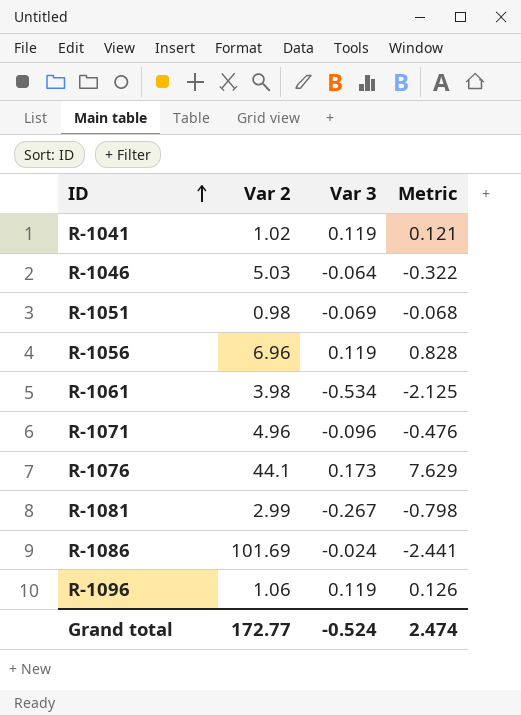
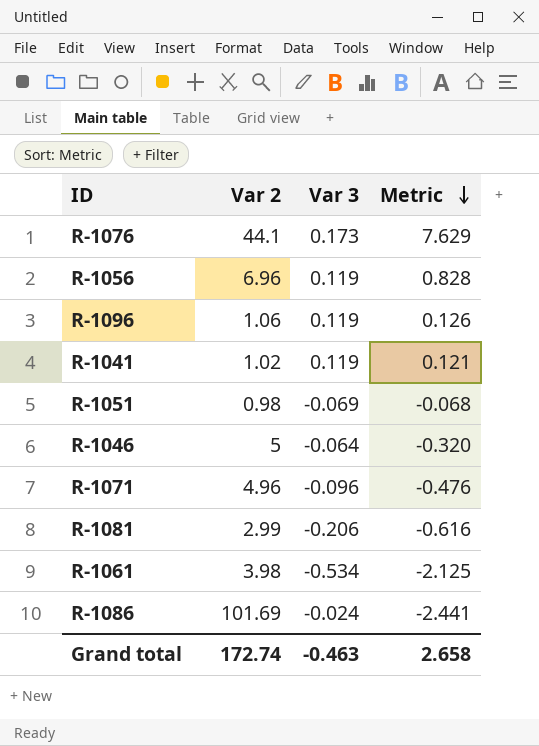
row order: ID ascending -> Metric descending
R-1046 | Var 2: 5.03 -> 5
R-1046 | Metric: -0.322 -> -0.320
R-1081 | Var 3: -0.267 -> -0.206
R-1081 | Metric: -0.798 -> -0.616
Grand total | Var 2: 172.77 -> 172.74
Grand total | Var 3: -0.524 -> -0.463
Grand total | Metric: 2.474 -> 2.658

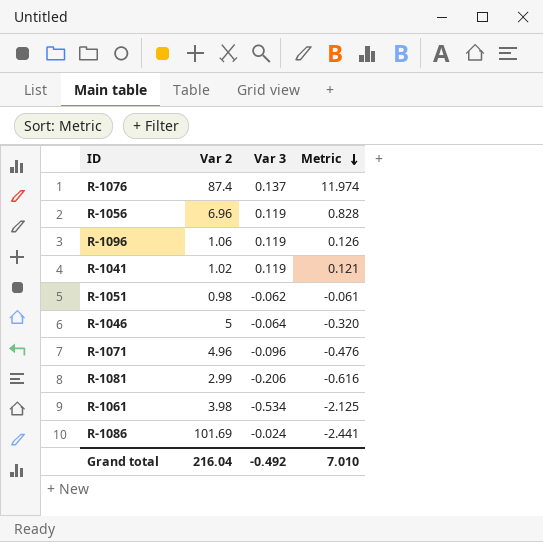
R-1076 | Var 2: 44.1 -> 87.4
R-1076 | Var 3: 0.173 -> 0.137
R-1076 | Metric: 7.629 -> 11.974
R-1051 | Var 3: -0.069 -> -0.062
R-1051 | Metric: -0.068 -> -0.061
Grand total | Var 2: 172.74 -> 216.04
Grand total | Var 3: -0.463 -> -0.492
Grand total | Metric: 2.658 -> 7.010

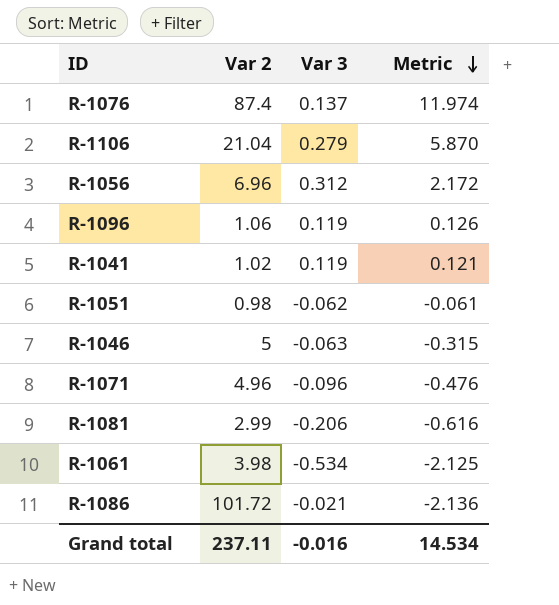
row R-1106: none -> 21.04 | 0.279 | 5.870
R-1056 | Var 3: 0.119 -> 0.312
R-1056 | Metric: 0.828 -> 2.172
R-1046 | Var 3: -0.064 -> -0.063
R-1046 | Metric: -0.320 -> -0.315
R-1086 | Var 2: 101.69 -> 101.72
R-1086 | Var 3: -0.024 -> -0.021
R-1086 | Metric: -2.441 -> -2.136
Grand total | Var 2: 216.04 -> 237.11
Grand total | Var 3: -0.492 -> -0.016
Grand total | Metric: 7.010 -> 14.534

